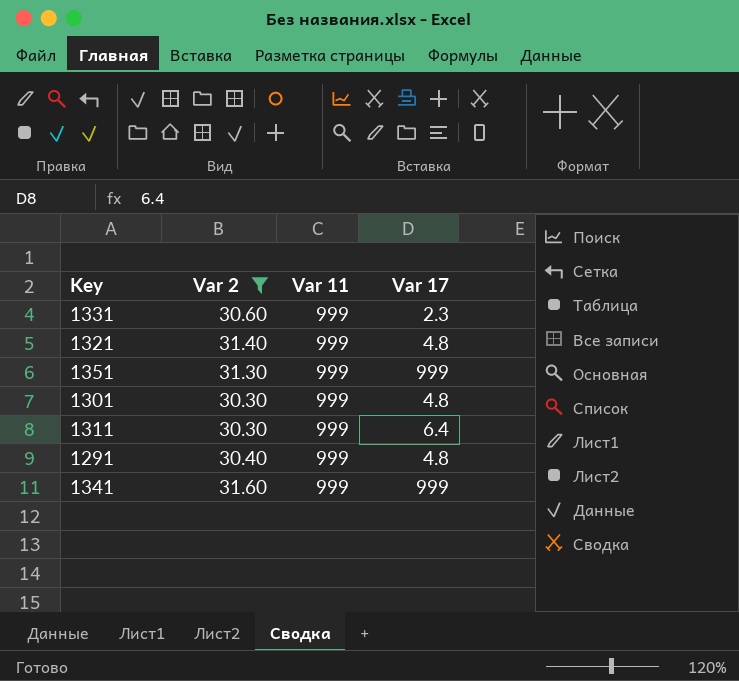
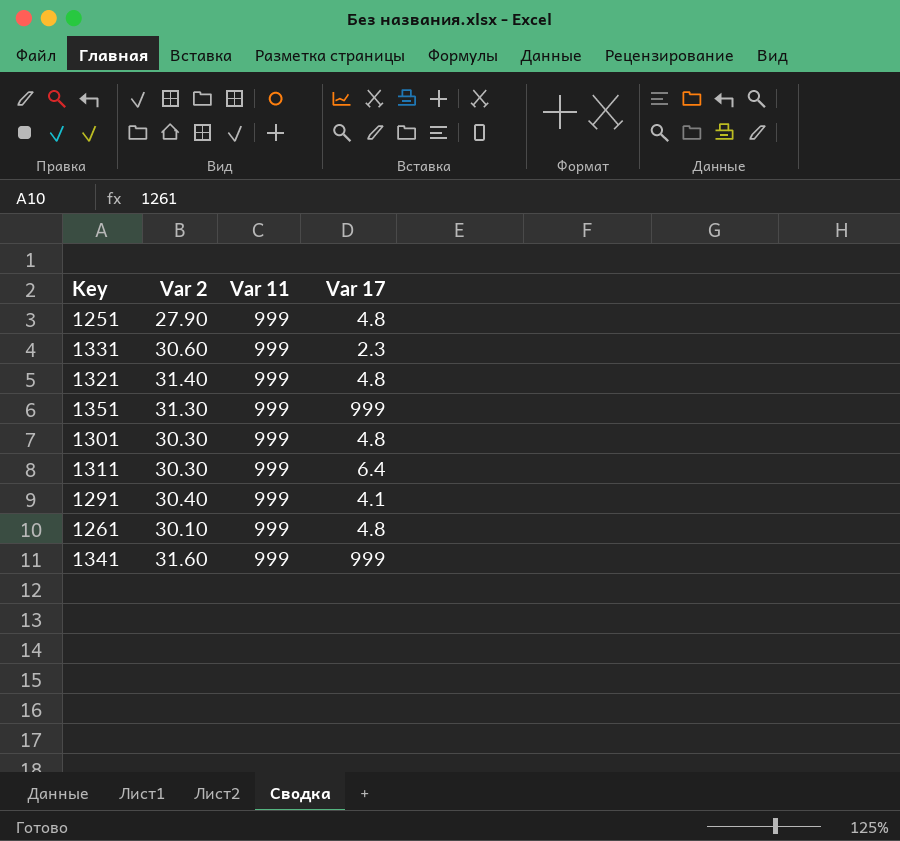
filter: Var 2 >= 30.30 -> none
1291 | Var 17: 4.8 -> 4.1

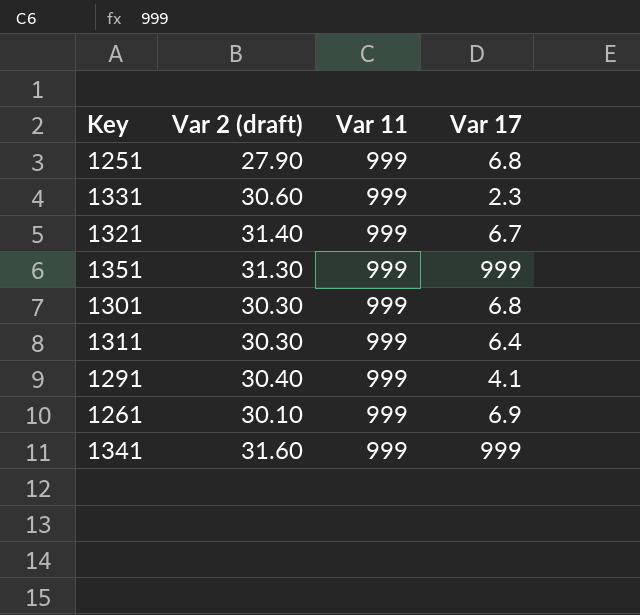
column name: Var 2 -> Var 2 (draft)
1251 | Var 17: 4.8 -> 6.8
1321 | Var 17: 4.8 -> 6.7
1301 | Var 17: 4.8 -> 6.8
1261 | Var 17: 4.8 -> 6.9

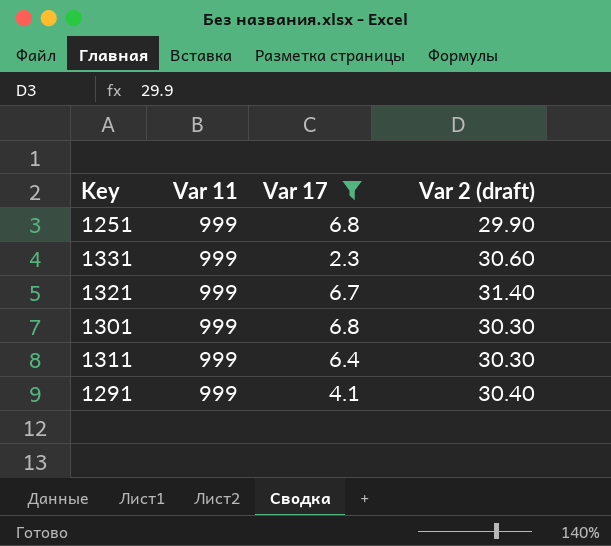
filter: none -> Var 17 <= 6.8
column Var 2 (draft) | position: 2 -> 4
1251 | Var 2 (draft): 27.90 -> 29.90

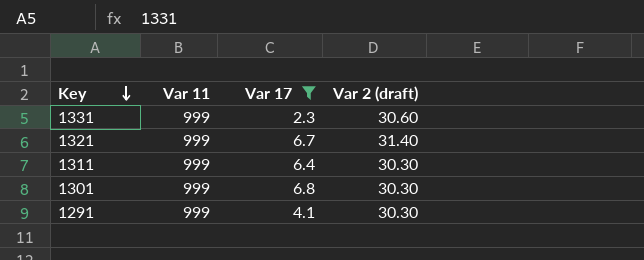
row order: none -> Key descending
row 1251: 999 | 6.8 | 29.90 -> none
1291 | Var 2 (draft): 30.40 -> 30.30

